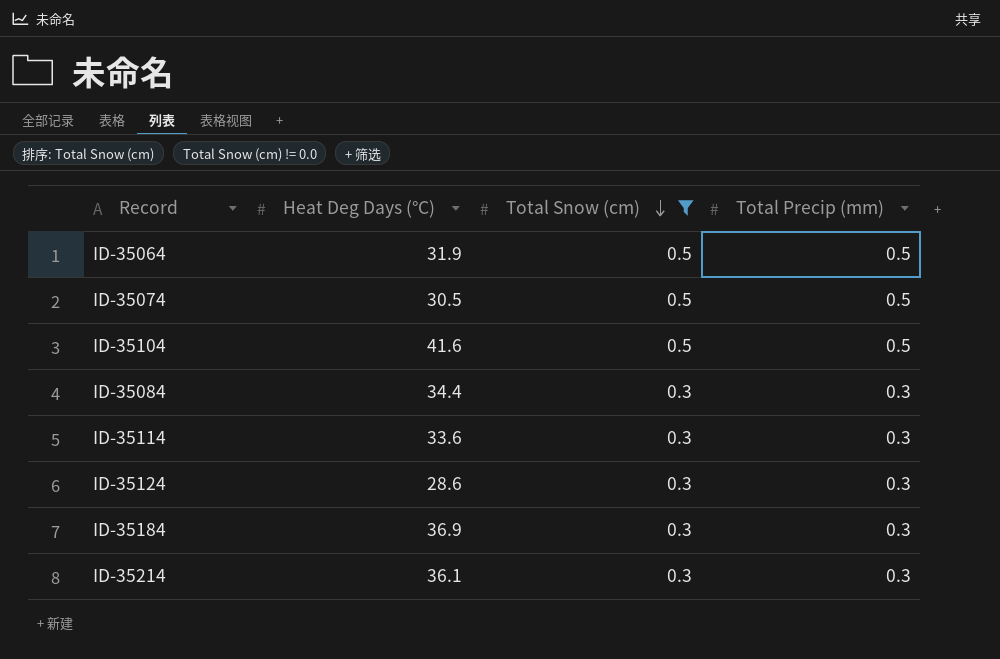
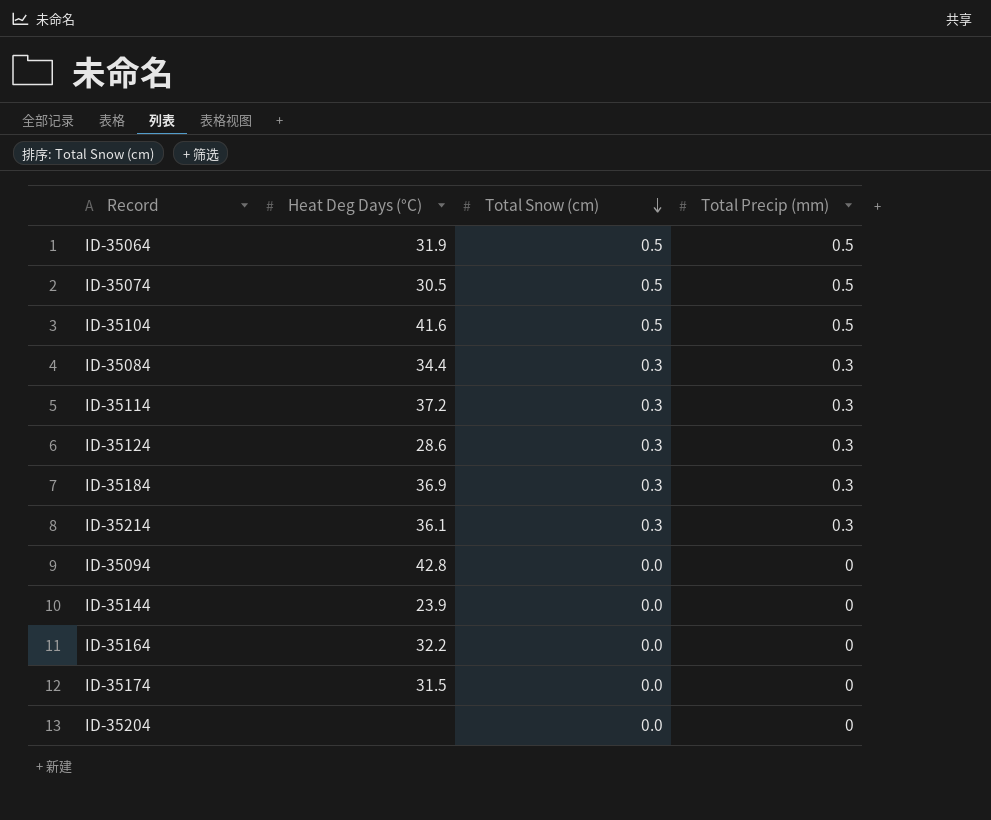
filter: Total Snow (cm) != 0.0 -> none
ID-35114 | Heat Deg Days (°C): 33.6 -> 37.2

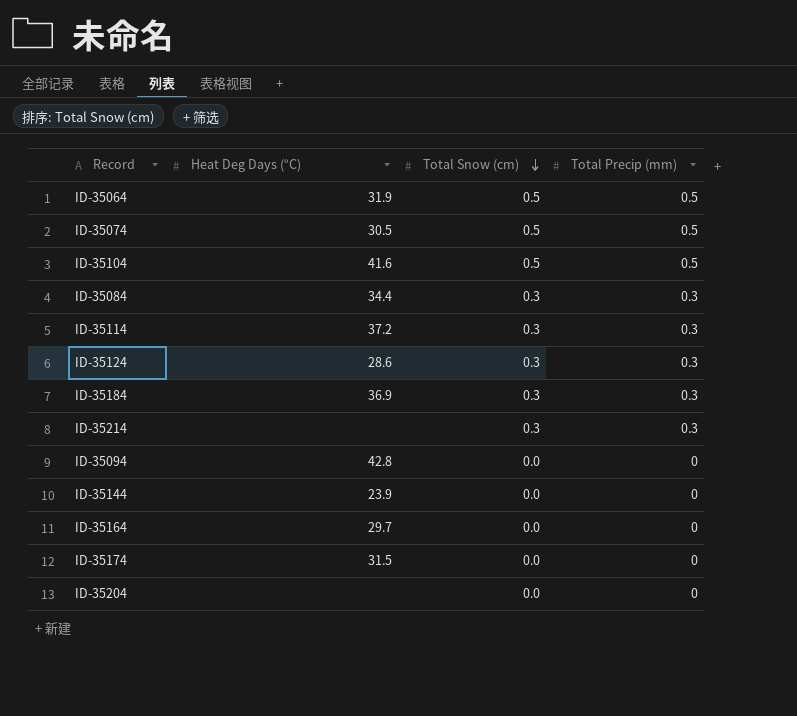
ID-35214 | Heat Deg Days (°C): 36.1 -> none
ID-35164 | Heat Deg Days (°C): 32.2 -> 29.7

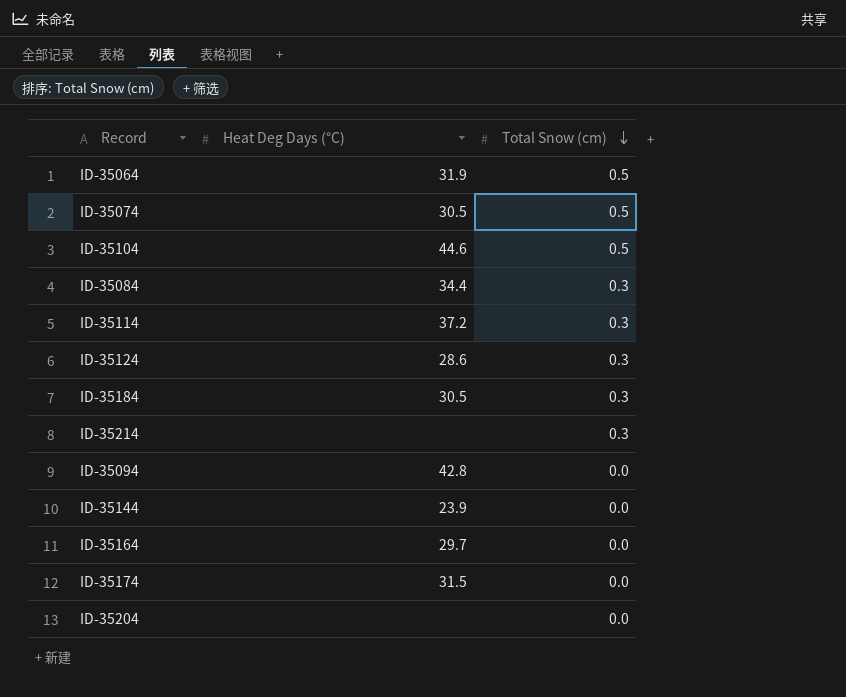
column Total Precip (mm) | position: 4 -> none
ID-35104 | Heat Deg Days (°C): 41.6 -> 44.6
ID-35184 | Heat Deg Days (°C): 36.9 -> 30.5

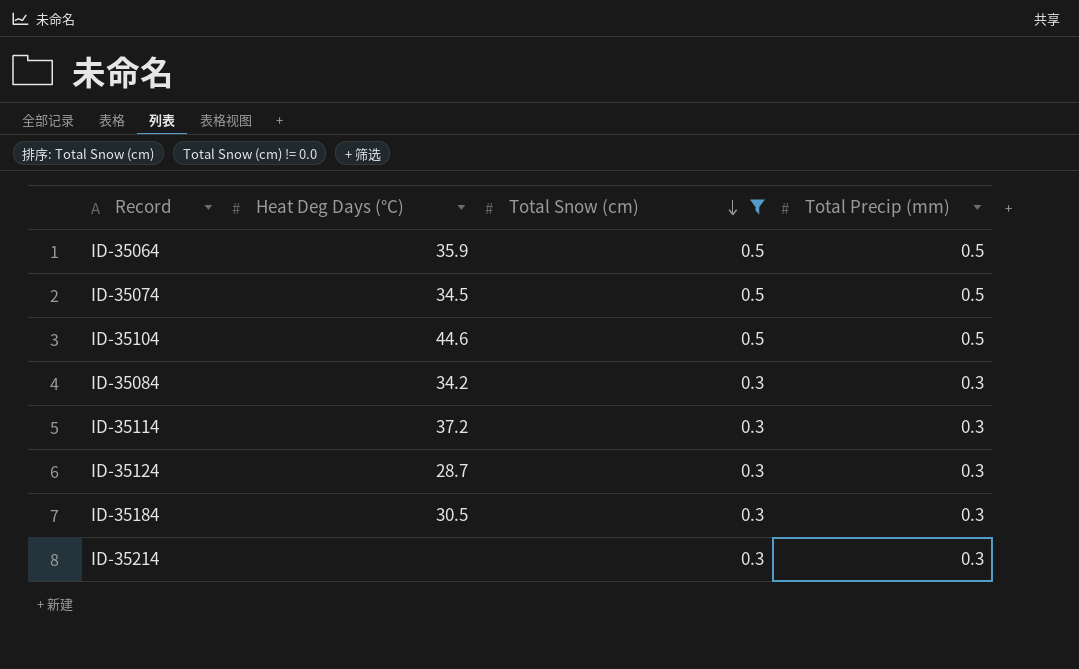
filter: none -> Total Snow (cm) != 0.0
column Total Precip (mm) | position: none -> 4
ID-35064 | Heat Deg Days (°C): 31.9 -> 35.9
ID-35074 | Heat Deg Days (°C): 30.5 -> 34.5
ID-35084 | Heat Deg Days (°C): 34.4 -> 34.2
ID-35124 | Heat Deg Days (°C): 28.6 -> 28.7

